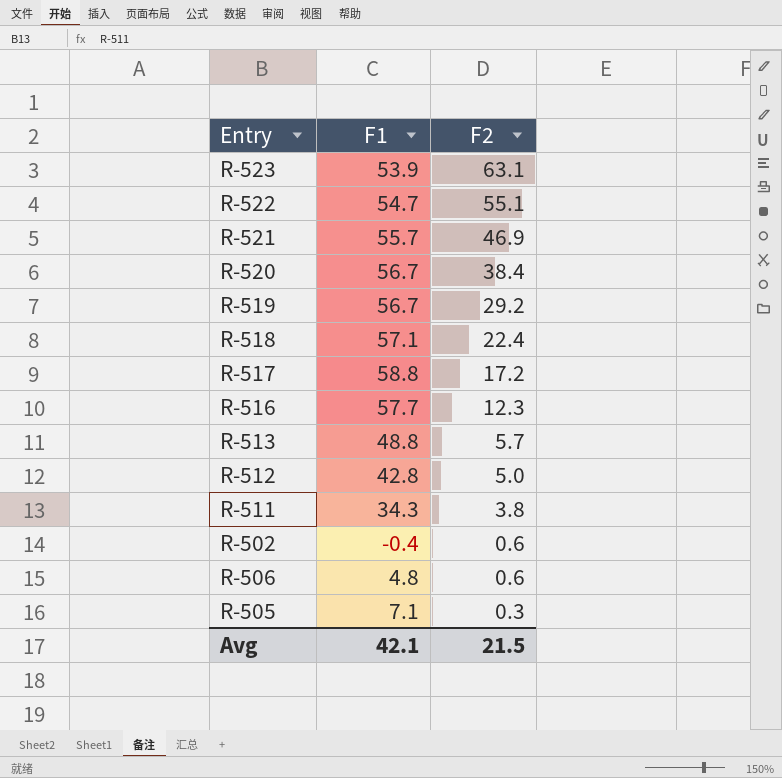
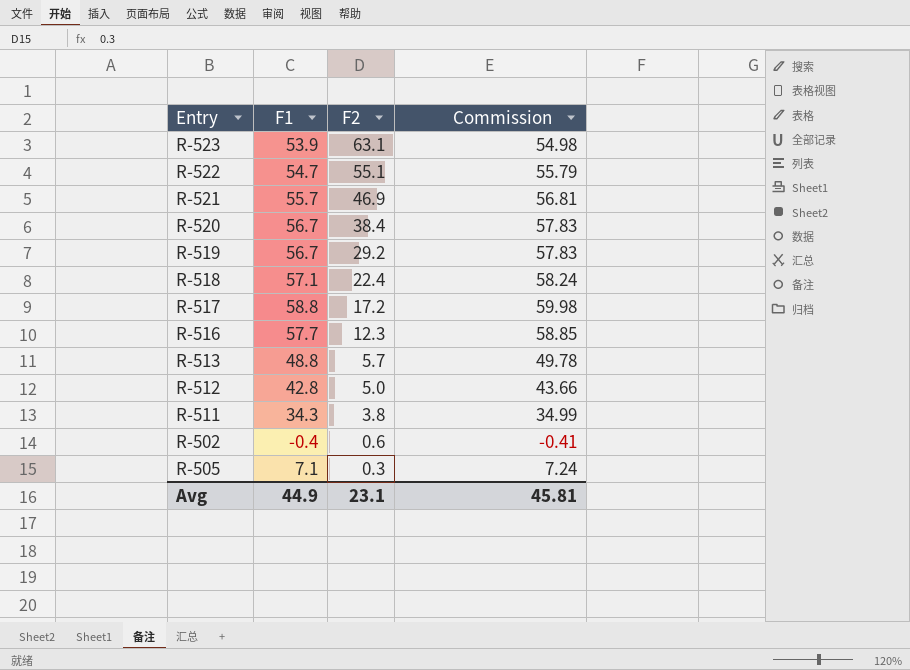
column Commission | formula: none -> [F1] * 1.02
row R-506: 4.8 | 0.6 -> none
Avg | F1: 42.1 -> 44.9
Avg | F2: 21.5 -> 23.1

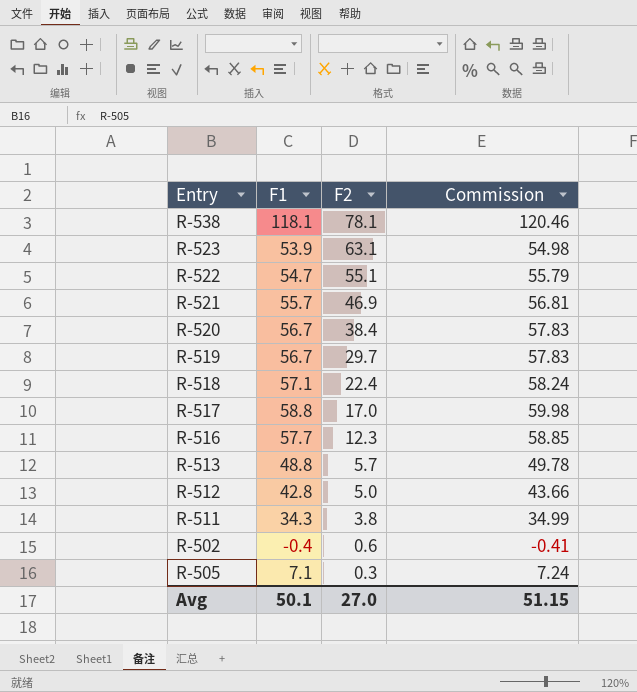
row R-538: none -> 118.1 | 78.1 | 120.46
R-519 | F2: 29.2 -> 29.7
R-517 | F2: 17.2 -> 17.0
Avg | F1: 44.9 -> 50.1
Avg | F2: 23.1 -> 27.0
Avg | Commission: 45.81 -> 51.15

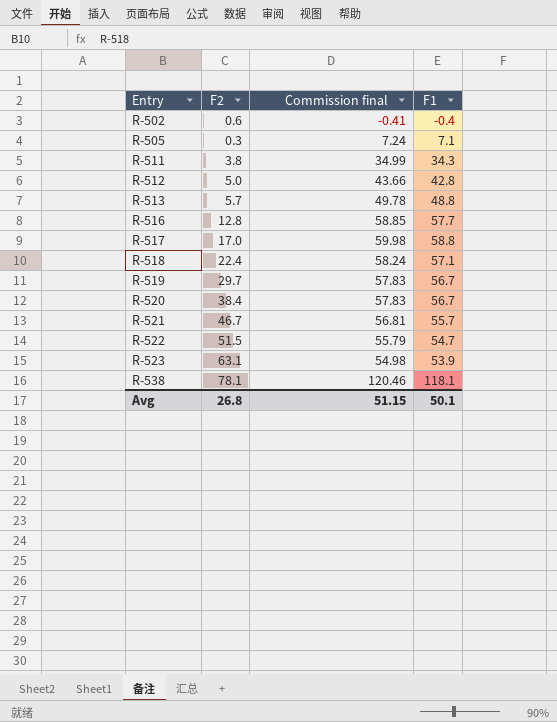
row order: F2 descending -> Entry ascending
column name: Commission -> Commission final
column F1 | position: 2 -> 4
R-516 | F2: 12.3 -> 12.8
R-521 | F2: 46.9 -> 46.7
R-522 | F2: 55.1 -> 51.5
Avg | F2: 27.0 -> 26.8

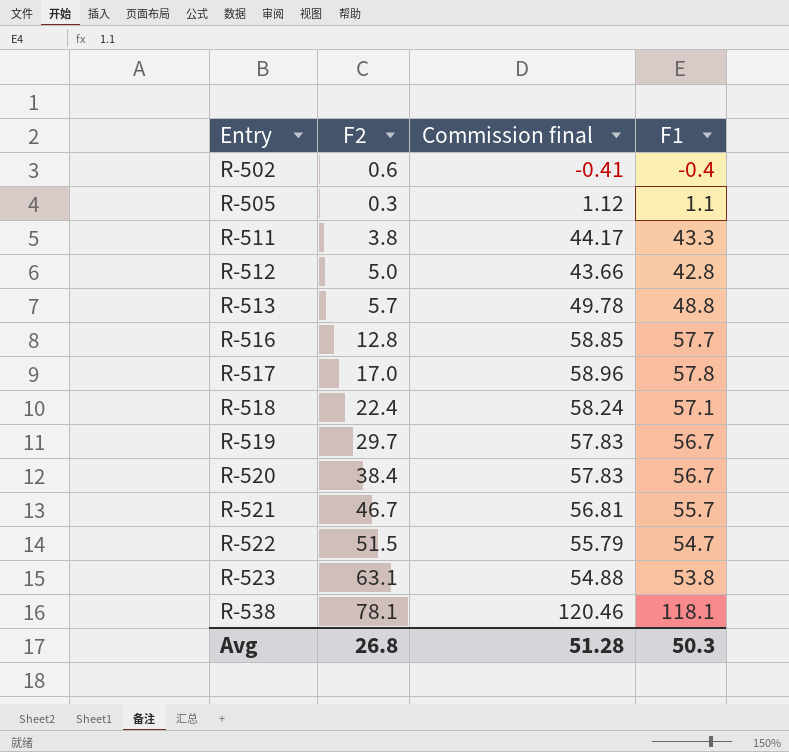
R-505 | Commission final: 7.24 -> 1.12
R-505 | F1: 7.1 -> 1.1
R-511 | Commission final: 34.99 -> 44.17
R-511 | F1: 34.3 -> 43.3
R-517 | Commission final: 59.98 -> 58.96
R-517 | F1: 58.8 -> 57.8
R-523 | Commission final: 54.98 -> 54.88
R-523 | F1: 53.9 -> 53.8
Avg | Commission final: 51.15 -> 51.28
Avg | F1: 50.1 -> 50.3

